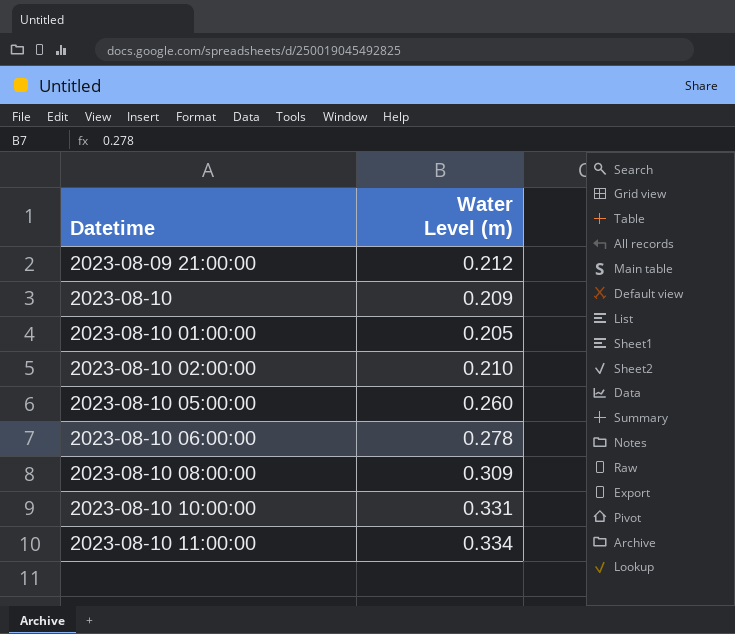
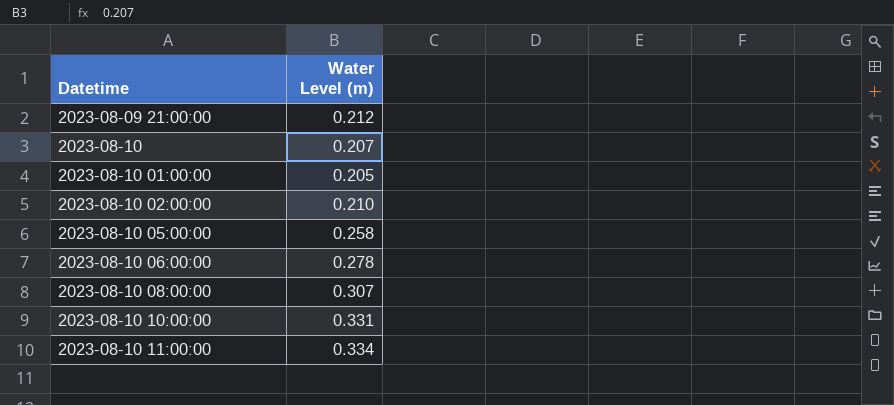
2023-08-10 | Water Level (m): 0.209 -> 0.207
2023-08-10 05:00:00 | Water Level (m): 0.260 -> 0.258
2023-08-10 08:00:00 | Water Level (m): 0.309 -> 0.307

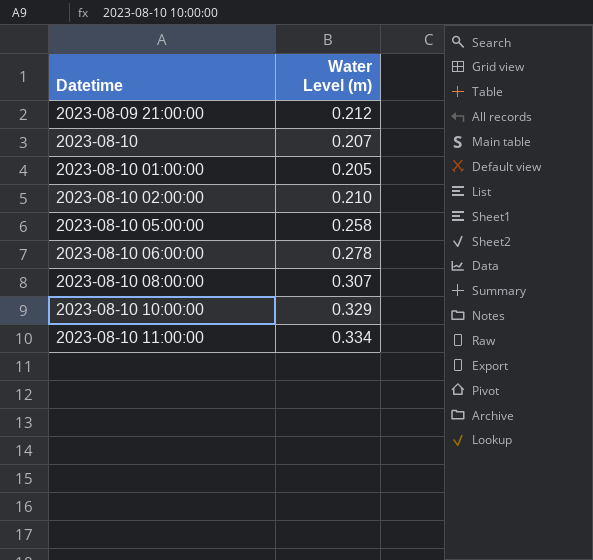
2023-08-10 10:00:00 | Water Level (m): 0.331 -> 0.329

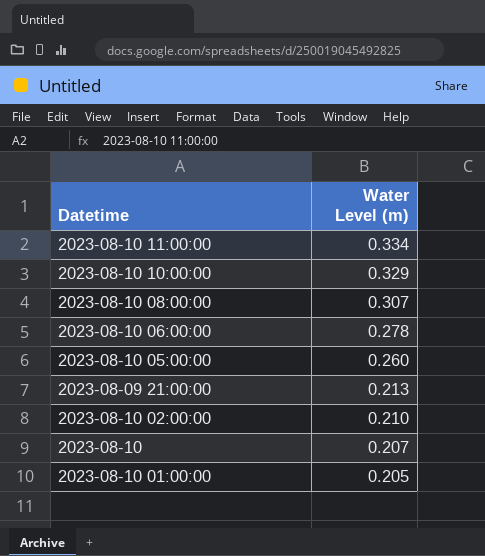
row order: Datetime ascending -> Water Level (m) descending
2023-08-10 05:00:00 | Water Level (m): 0.258 -> 0.260
2023-08-09 21:00:00 | Water Level (m): 0.212 -> 0.213

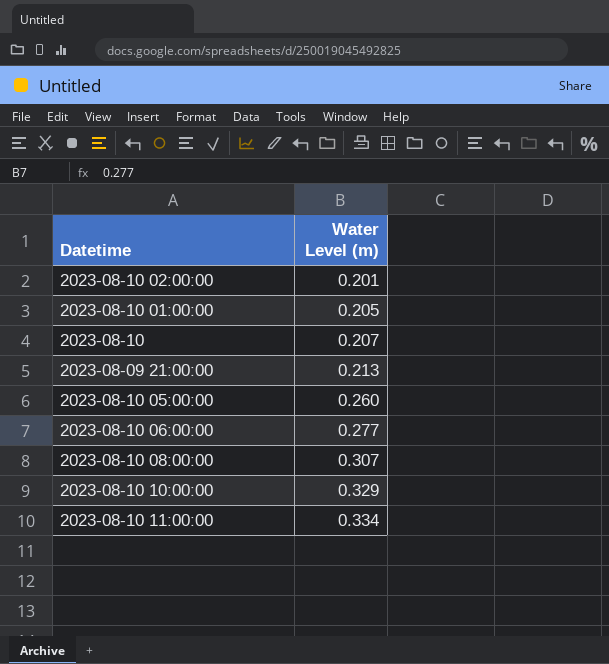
row order: Water Level (m) descending -> Water Level (m) ascending
2023-08-10 02:00:00 | Water Level (m): 0.210 -> 0.201
2023-08-10 06:00:00 | Water Level (m): 0.278 -> 0.277

